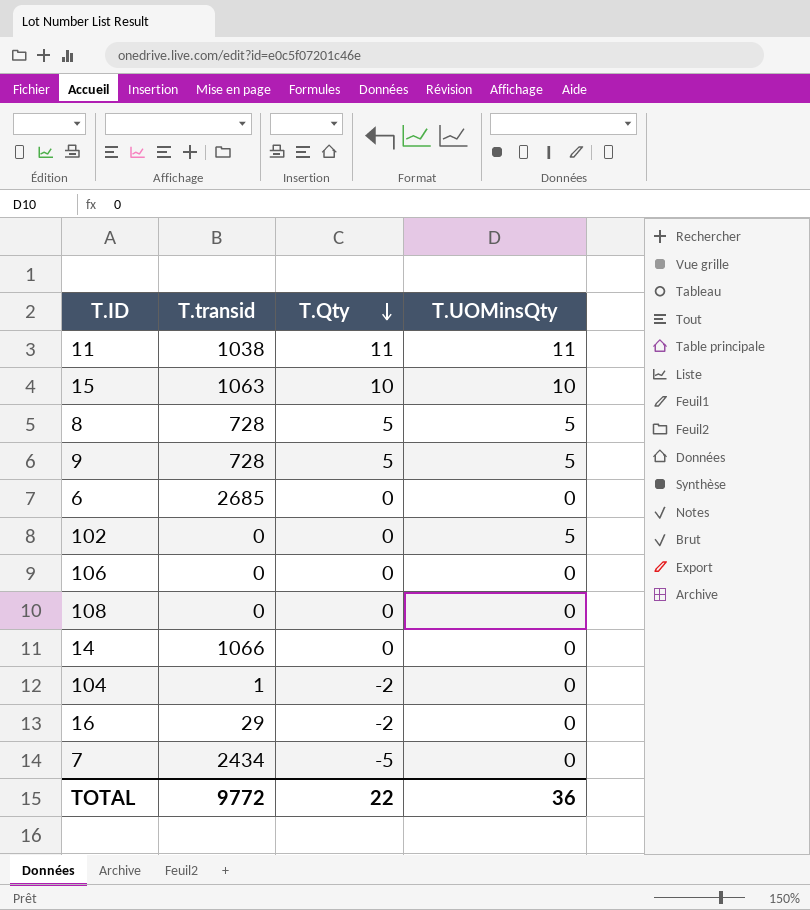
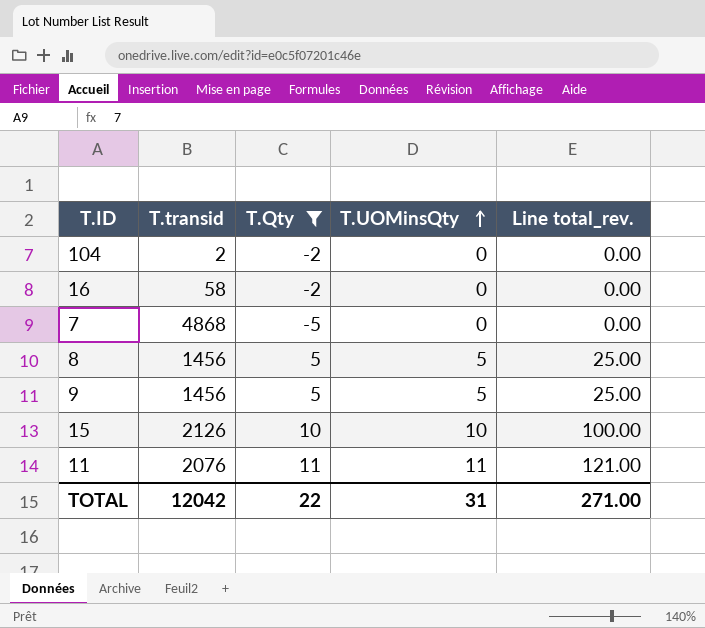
filter: none -> T.Qty != 0
row order: T.Qty descending -> T.UOMinsQty ascending
column Line total_rev. | formula: none -> [T.Qty] * [T.UOMinsQty]
104 | T.transid: 1 -> 2
16 | T.transid: 29 -> 58
7 | T.transid: 2434 -> 4868
8 | T.transid: 728 -> 1456
9 | T.transid: 728 -> 1456
15 | T.transid: 1063 -> 2126
11 | T.transid: 1038 -> 2076
TOTAL | T.transid: 9772 -> 12042
TOTAL | T.UOMinsQty: 36 -> 31

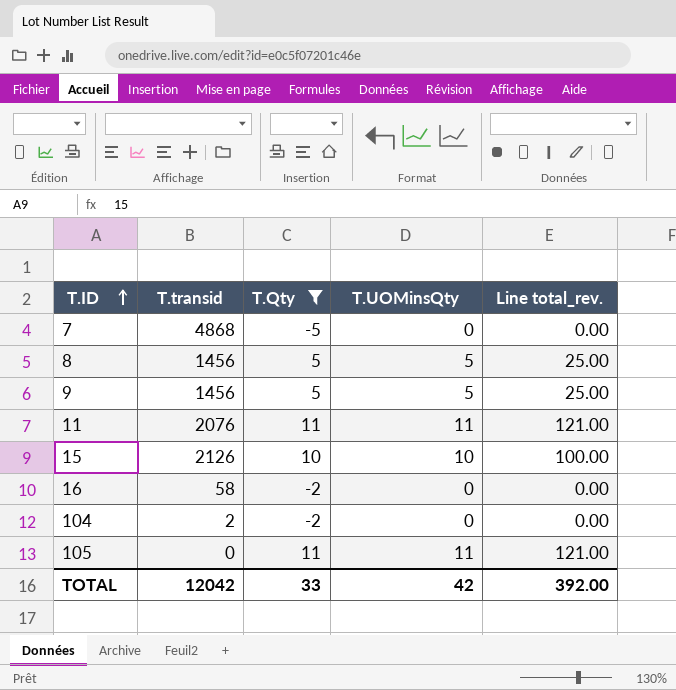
row order: T.UOMinsQty ascending -> T.ID ascending
row 105: none -> 0 | 11 | 11 | 121.00
TOTAL | T.Qty: 22 -> 33
TOTAL | T.UOMinsQty: 31 -> 42
TOTAL | Line total_rev.: 271.00 -> 392.00

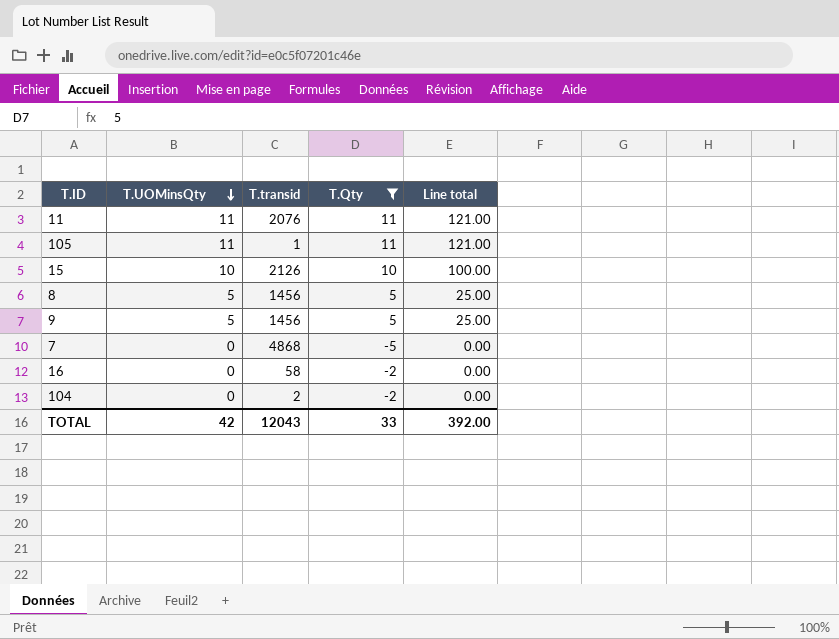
row order: T.ID ascending -> T.UOMinsQty descending
column T.UOMinsQty | position: 4 -> 2
column name: Line total_rev. -> Line total
105 | T.transid: 0 -> 1
TOTAL | T.transid: 12042 -> 12043

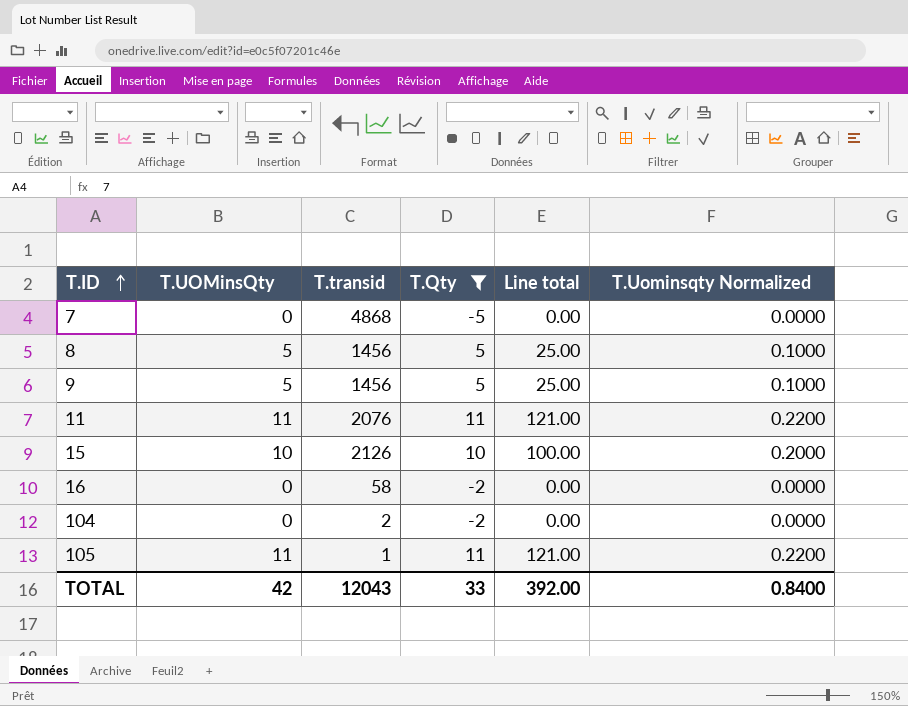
row order: T.UOMinsQty descending -> T.ID ascending
column T.Uominsqty Normalized | formula: none -> [T.UOMinsQty] * 0.02

